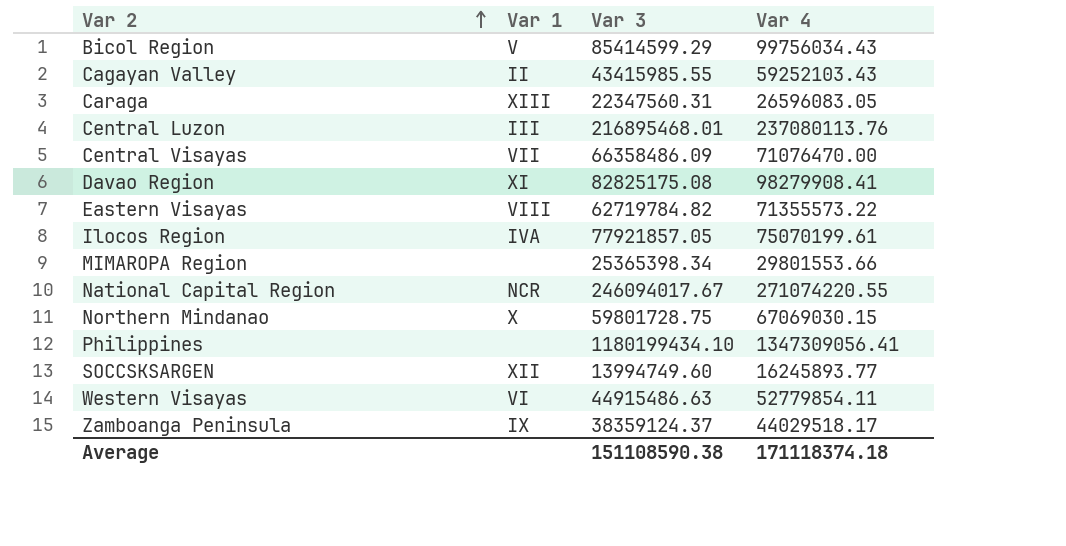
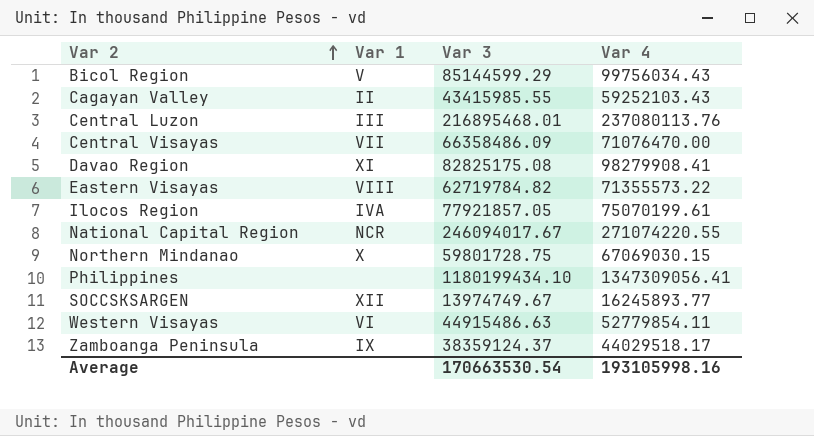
row Caraga: XIII | 22347560.31 | 26596083.05 -> none
row MIMAROPA Region: none | 25365398.34 | 29801553.66 -> none
Bicol Region | Var 3: 85414599.29 -> 85144599.29
SOCCSKSARGEN | Var 3: 13994749.60 -> 13974749.67
Average | Var 3: 151108590.38 -> 170663530.54
Average | Var 4: 171118374.18 -> 193105998.16

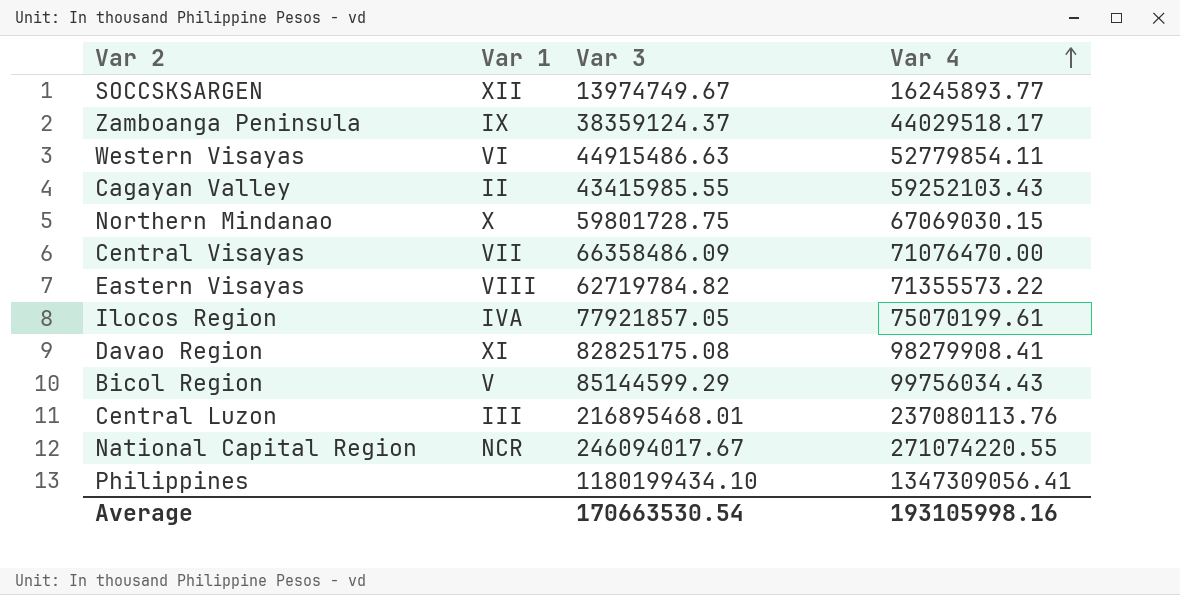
row order: Var 2 ascending -> Var 4 ascending

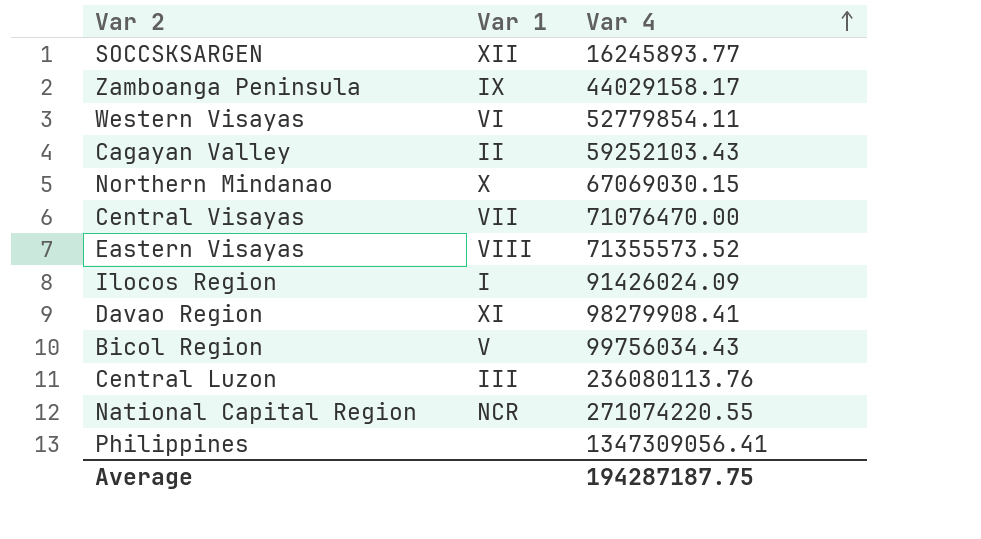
column Var 3 | position: 3 -> none
Zamboanga Peninsula | Var 4: 44029518.17 -> 44029158.17
Eastern Visayas | Var 4: 71355573.22 -> 71355573.52
Ilocos Region | Var 1: IVA -> I
Ilocos Region | Var 4: 75070199.61 -> 91426024.09
Central Luzon | Var 4: 237080113.76 -> 236080113.76
Average | Var 4: 193105998.16 -> 194287187.75

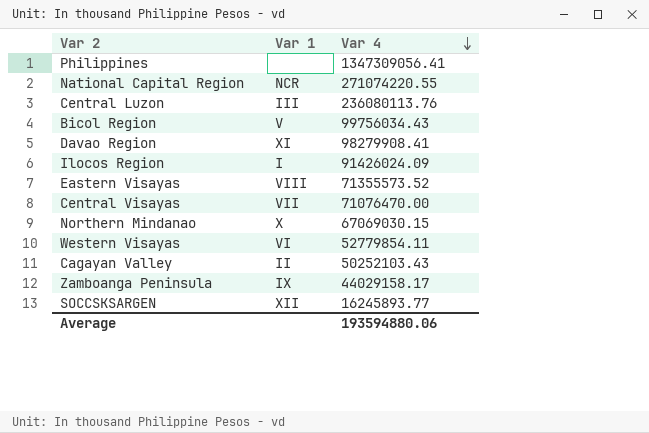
row order: Var 4 ascending -> Var 4 descending
Cagayan Valley | Var 4: 59252103.43 -> 50252103.43
Average | Var 4: 194287187.75 -> 193594880.06

